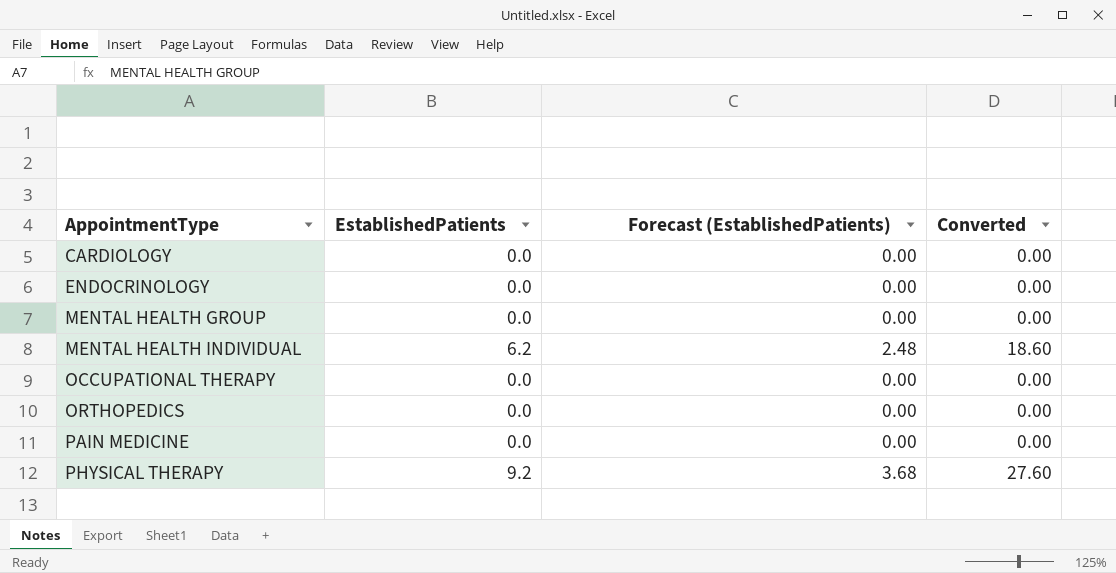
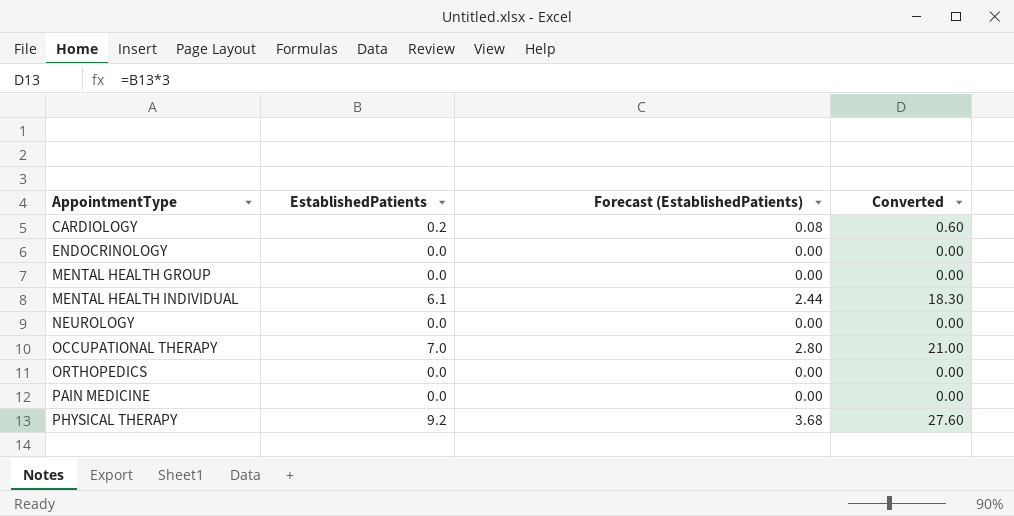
CARDIOLOGY | EstablishedPatients: 0.0 -> 0.2
CARDIOLOGY | Forecast (EstablishedPatients): 0.00 -> 0.08
CARDIOLOGY | Converted: 0.00 -> 0.60
MENTAL HEALTH INDIVIDUAL | EstablishedPatients: 6.2 -> 6.1
MENTAL HEALTH INDIVIDUAL | Forecast (EstablishedPatients): 2.48 -> 2.44
MENTAL HEALTH INDIVIDUAL | Converted: 18.60 -> 18.30
row NEUROLOGY: none -> 0.0 | 0.00 | 0.00
OCCUPATIONAL THERAPY | EstablishedPatients: 0.0 -> 7.0
OCCUPATIONAL THERAPY | Forecast (EstablishedPatients): 0.00 -> 2.80
OCCUPATIONAL THERAPY | Converted: 0.00 -> 21.00

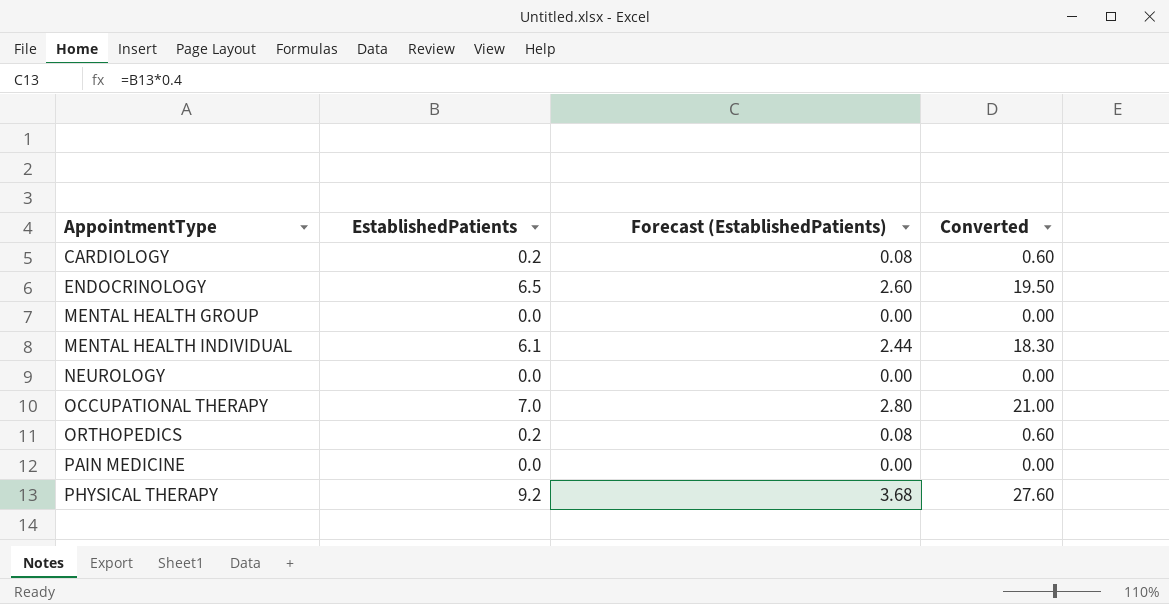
ENDOCRINOLOGY | EstablishedPatients: 0.0 -> 6.5
ENDOCRINOLOGY | Forecast (EstablishedPatients): 0.00 -> 2.60
ENDOCRINOLOGY | Converted: 0.00 -> 19.50
ORTHOPEDICS | EstablishedPatients: 0.0 -> 0.2
ORTHOPEDICS | Forecast (EstablishedPatients): 0.00 -> 0.08
ORTHOPEDICS | Converted: 0.00 -> 0.60

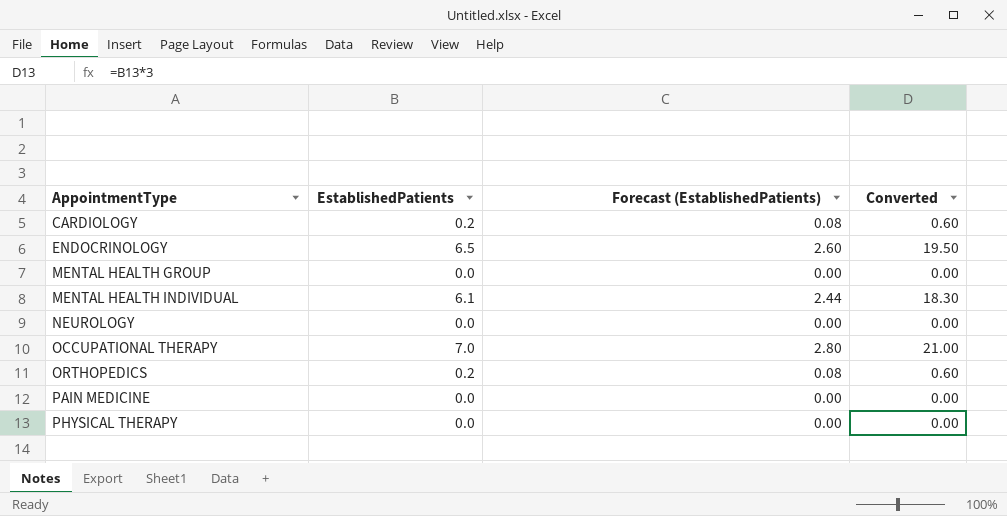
PHYSICAL THERAPY | EstablishedPatients: 9.2 -> 0.0
PHYSICAL THERAPY | Forecast (EstablishedPatients): 3.68 -> 0.00
PHYSICAL THERAPY | Converted: 27.60 -> 0.00

